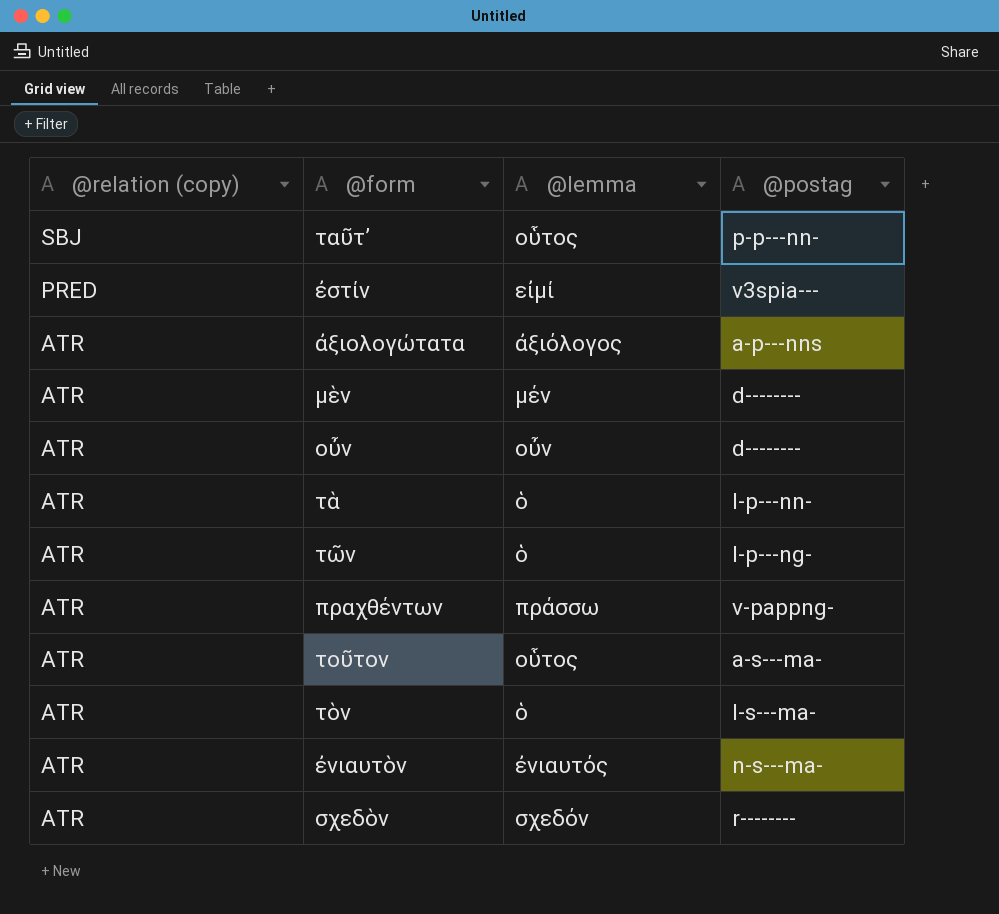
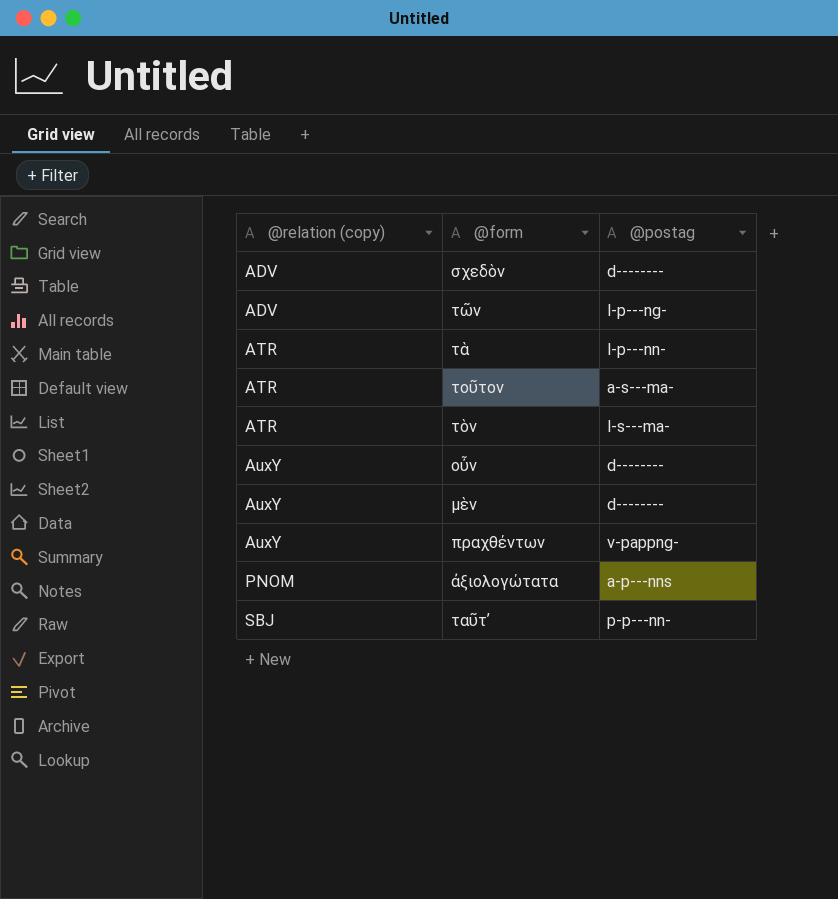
row order: @relation (copy) descending -> @relation (copy) ascending
column @lemma | position: 3 -> none
row ἐστίν: PRED | εἰμί | v3spia--- -> none
row ἐνιαυτὸν: ATR | ἐνιαυτός | n-s---ma- -> none
σχεδὸν | @relation (copy): ATR -> ADV
σχεδὸν | @postag: r-------- -> d--------
τῶν | @relation (copy): ATR -> ADV
οὖν | @relation (copy): ATR -> AuxY
μὲν | @relation (copy): ATR -> AuxY
πραχθέντων | @relation (copy): ATR -> AuxY
ἀξιολογώτατα | @relation (copy): ATR -> PNOM

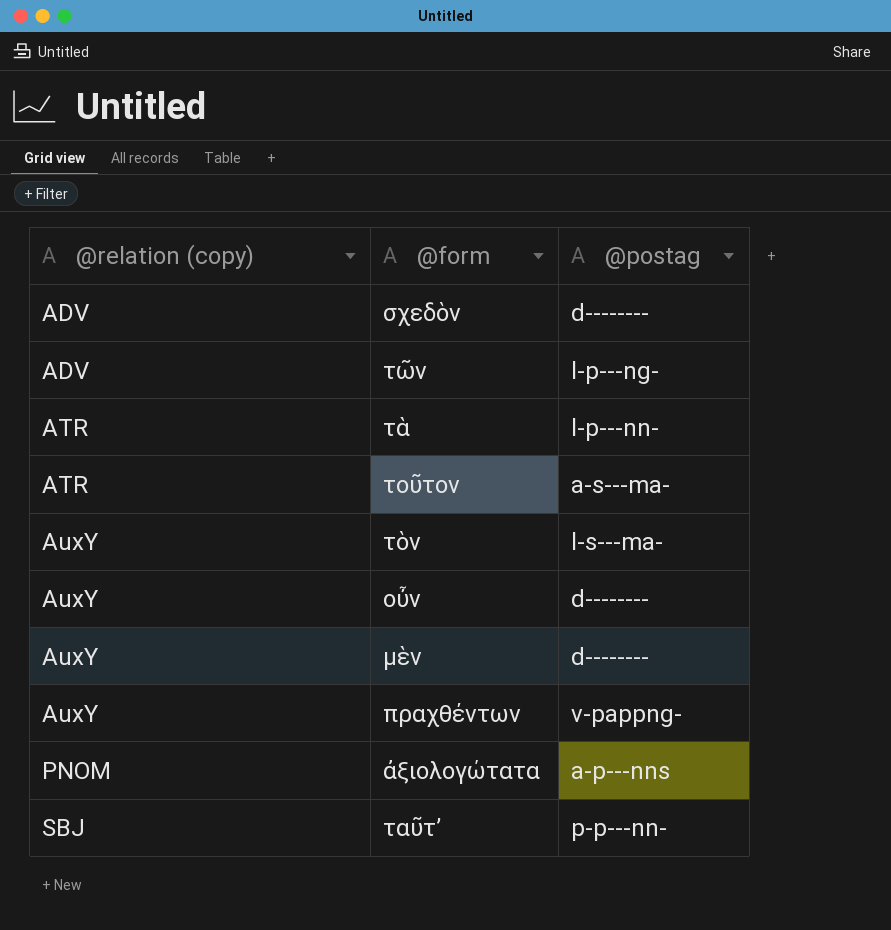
τὸν | @relation (copy): ATR -> AuxY

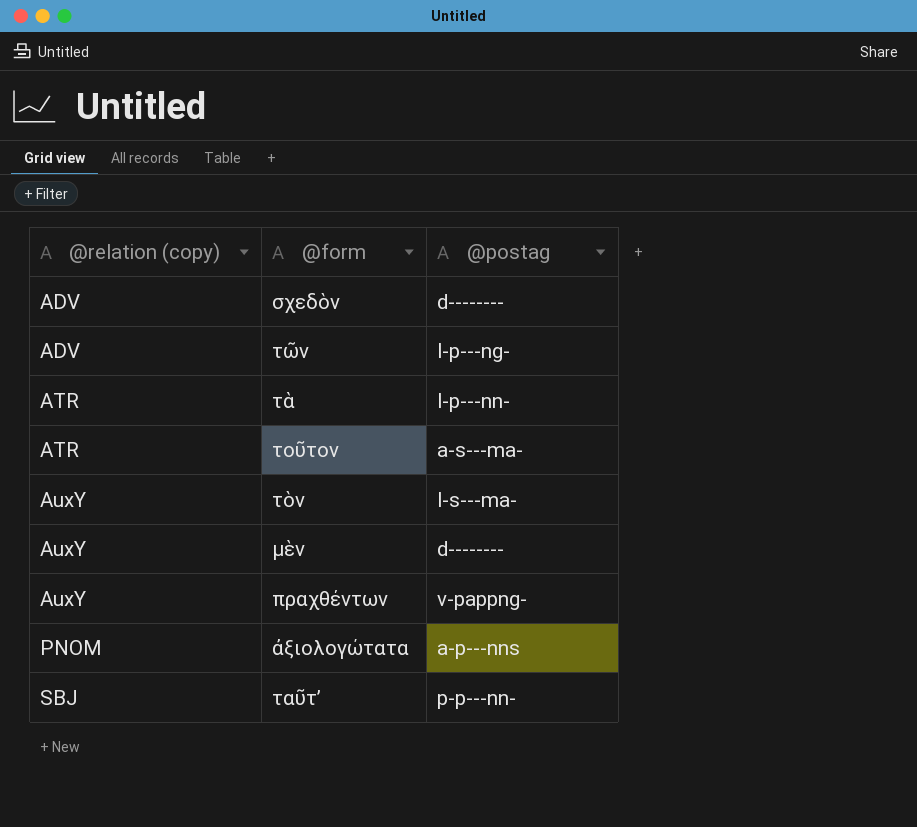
row οὖν: AuxY | d-------- -> none

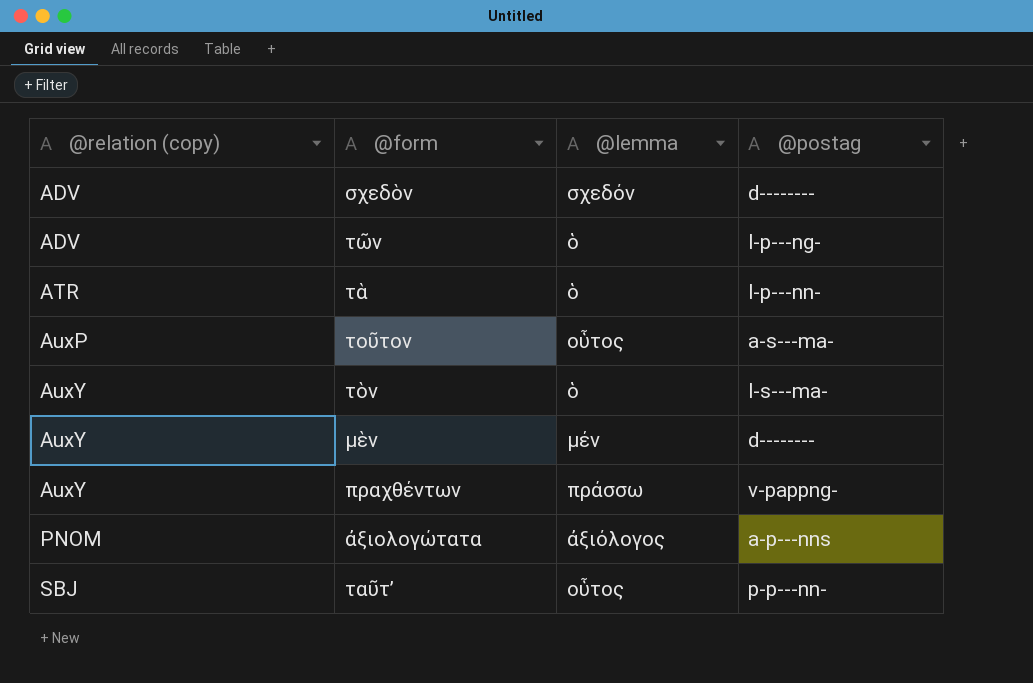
column @lemma | position: none -> 3
τοῦτον | @relation (copy): ATR -> AuxP

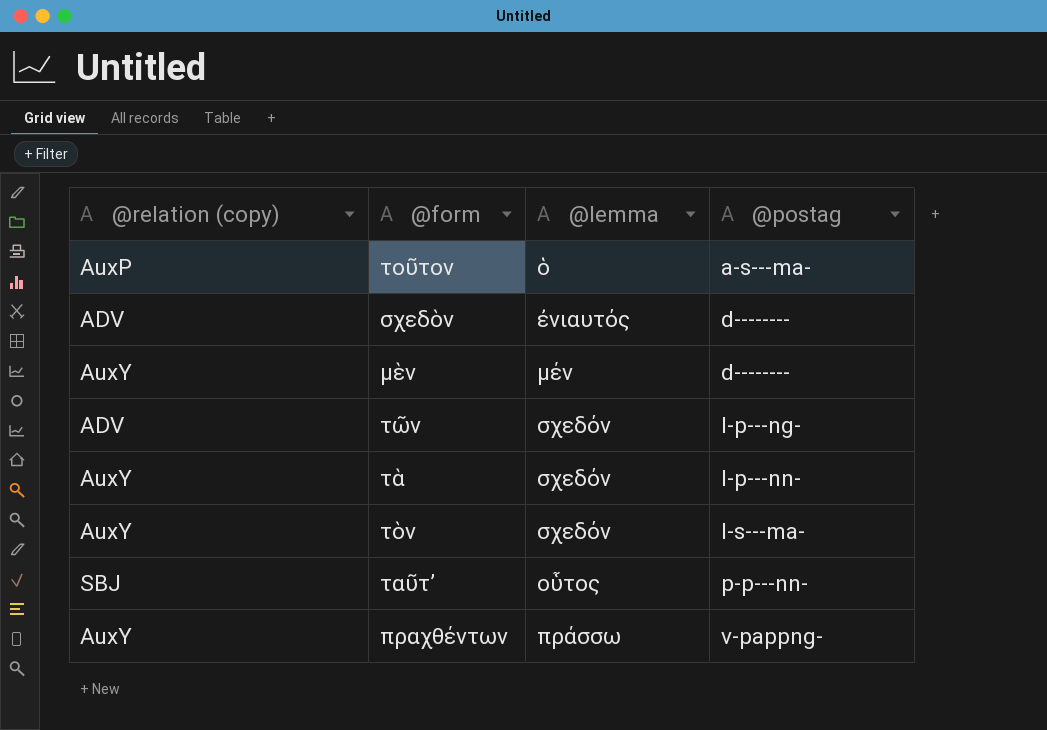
row order: @relation (copy) ascending -> @postag ascending
row ἀξιολογώτατα: PNOM | ἀξιόλογος | a-p---nns -> none
τοῦτον | @lemma: οὗτος -> ὁ
σχεδὸν | @lemma: σχεδόν -> ἐνιαυτός
τῶν | @lemma: ὁ -> σχεδόν
τὰ | @relation (copy): ATR -> AuxY
τὰ | @lemma: ὁ -> σχεδόν
τὸν | @lemma: ὁ -> σχεδόν

